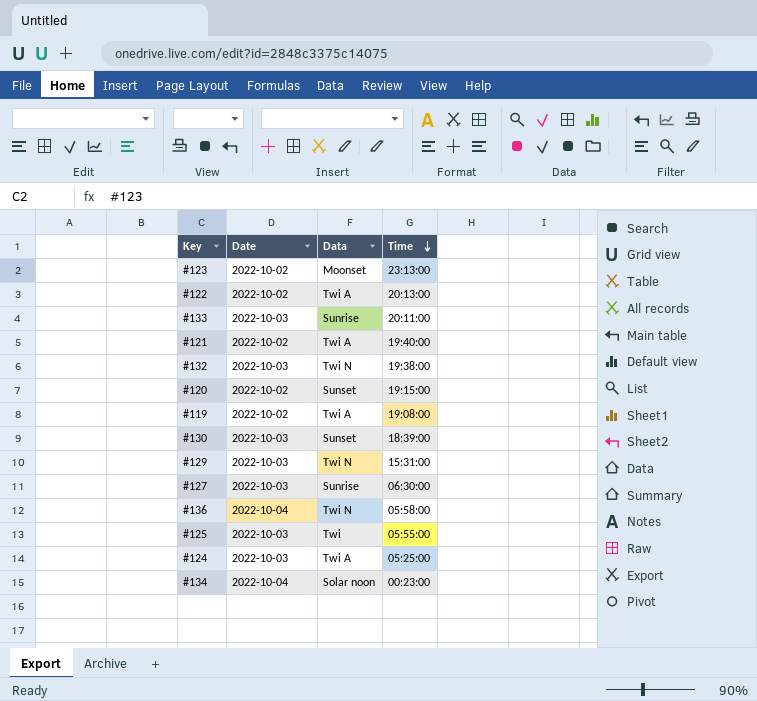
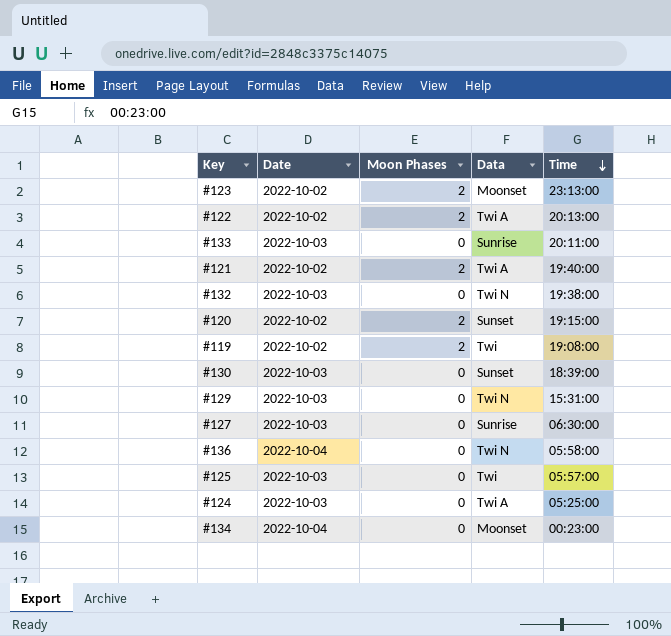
column Moon Phases | position: none -> 3
#119 | Data: Twi A -> Twi
#125 | Time: 05:55:00 -> 05:57:00
#134 | Data: Solar noon -> Moonset

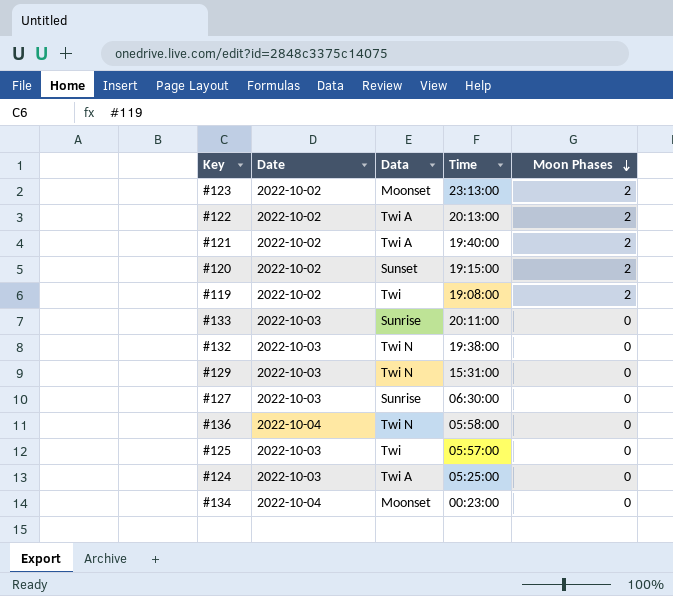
row order: Time descending -> Moon Phases descending
column Moon Phases | position: 3 -> 5
row #130: 2022-10-03 | 0 | Sunset | 18:39:00 -> none

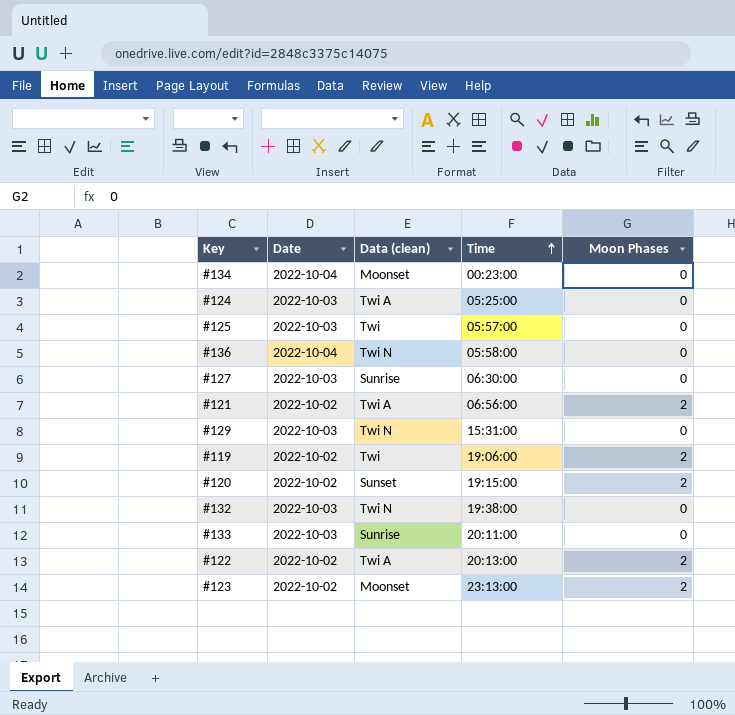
row order: Moon Phases descending -> Time ascending
column name: Data -> Data (clean)
#121 | Time: 19:40:00 -> 06:56:00
#119 | Time: 19:08:00 -> 19:06:00

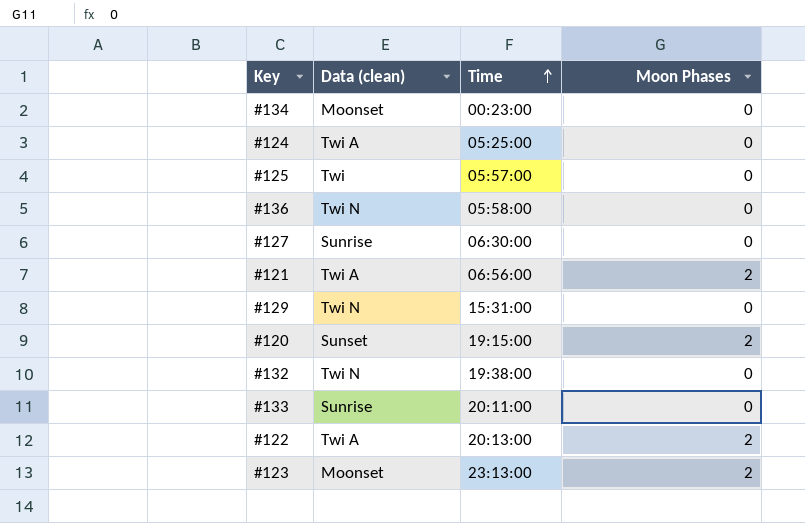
column Date | position: 2 -> none
row #119: 2022-10-02 | Twi | 19:06:00 | 2 -> none

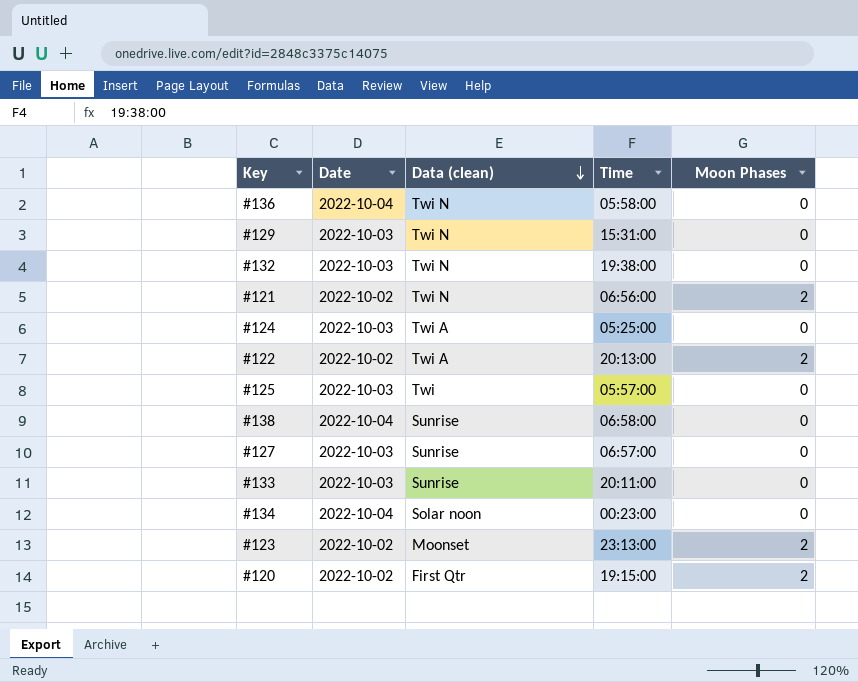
row order: Time ascending -> Data (clean) descending
column Date | position: none -> 2
#121 | Data (clean): Twi A -> Twi N
row #138: none -> 2022-10-04 | Sunrise | 06:58:00 | 0
#127 | Time: 06:30:00 -> 06:57:00
#134 | Data (clean): Moonset -> Solar noon
#120 | Data (clean): Sunset -> First Qtr

